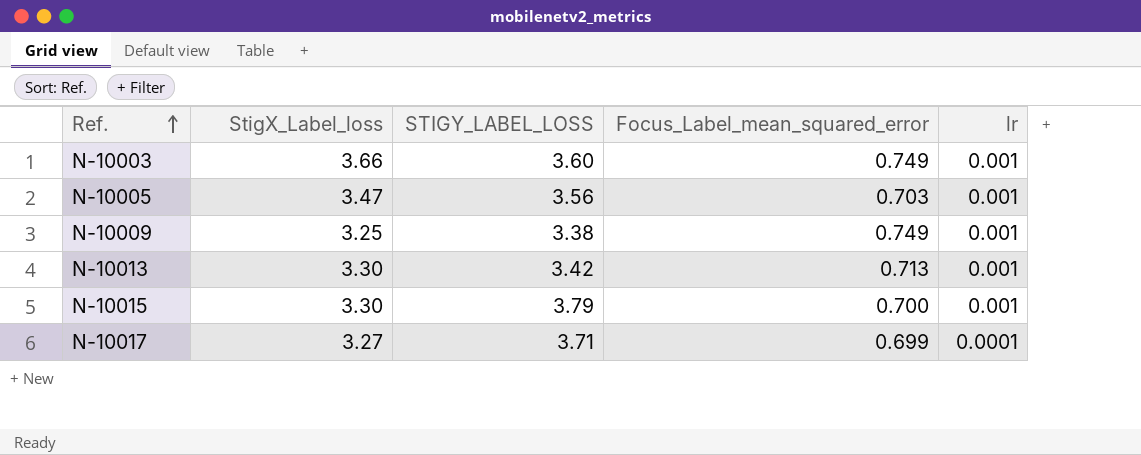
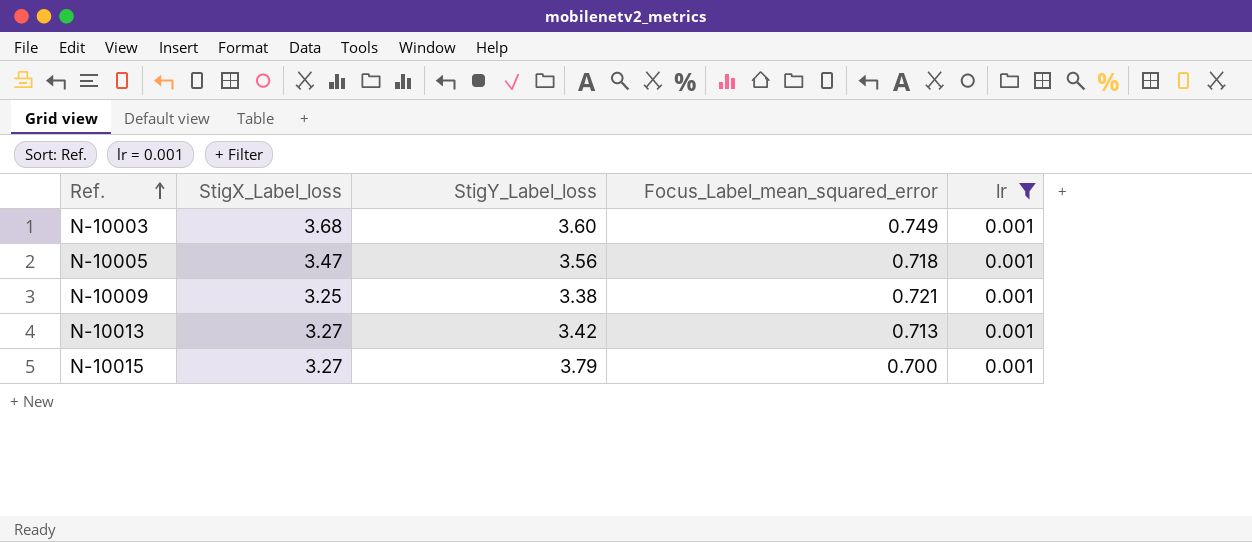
filter: none -> lr = 0.001
column name: STIGY_LABEL_LOSS -> StigY_Label_loss
N-10003 | StigX_Label_loss: 3.66 -> 3.68
N-10005 | Focus_Label_mean_squared_error: 0.703 -> 0.718
N-10009 | Focus_Label_mean_squared_error: 0.749 -> 0.721
N-10013 | StigX_Label_loss: 3.30 -> 3.27
N-10015 | StigX_Label_loss: 3.30 -> 3.27

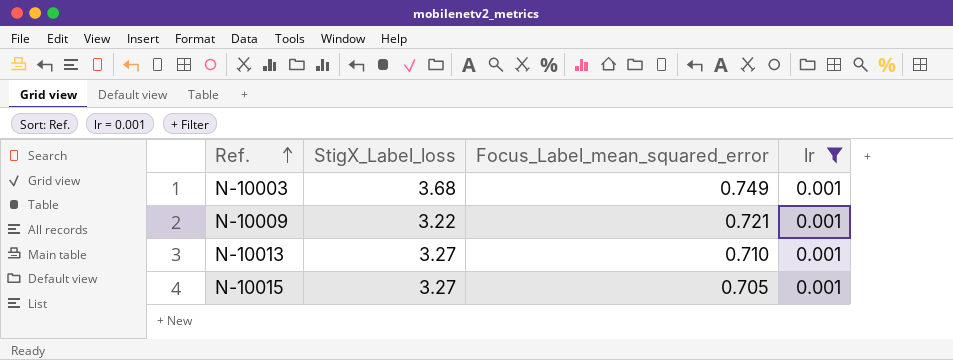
column StigY_Label_loss | position: 3 -> none
row N-10005: 3.47 | 3.56 | 0.718 | 0.001 -> none
N-10009 | StigX_Label_loss: 3.25 -> 3.22
N-10013 | Focus_Label_mean_squared_error: 0.713 -> 0.710
N-10015 | Focus_Label_mean_squared_error: 0.700 -> 0.705

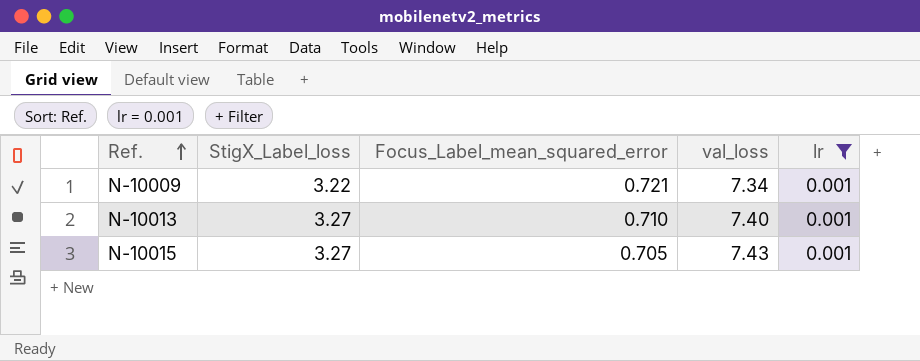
column val_loss | position: none -> 4
row N-10003: 3.68 | 0.749 | 0.001 -> none

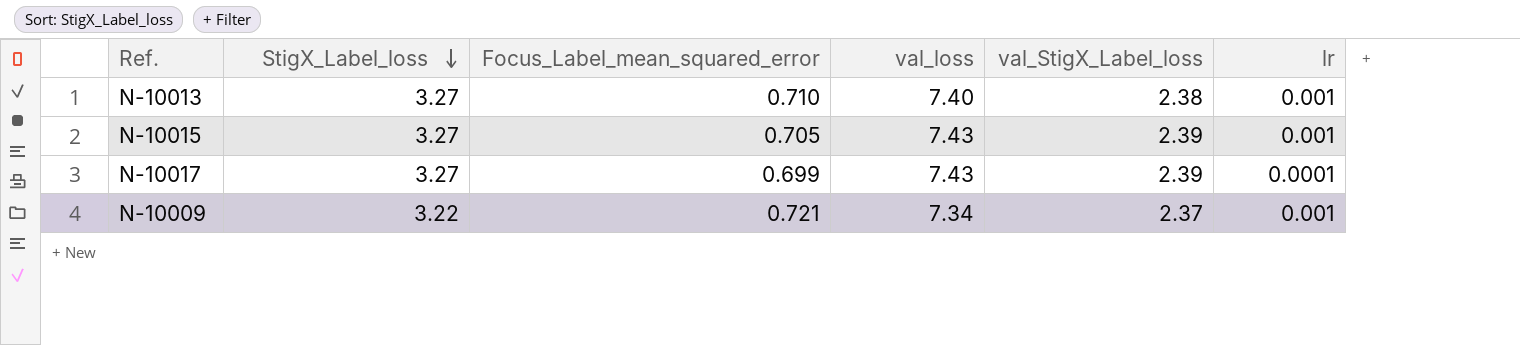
filter: lr = 0.001 -> none
row order: Ref. ascending -> StigX_Label_loss descending
column val_StigX_Label_loss | position: none -> 5

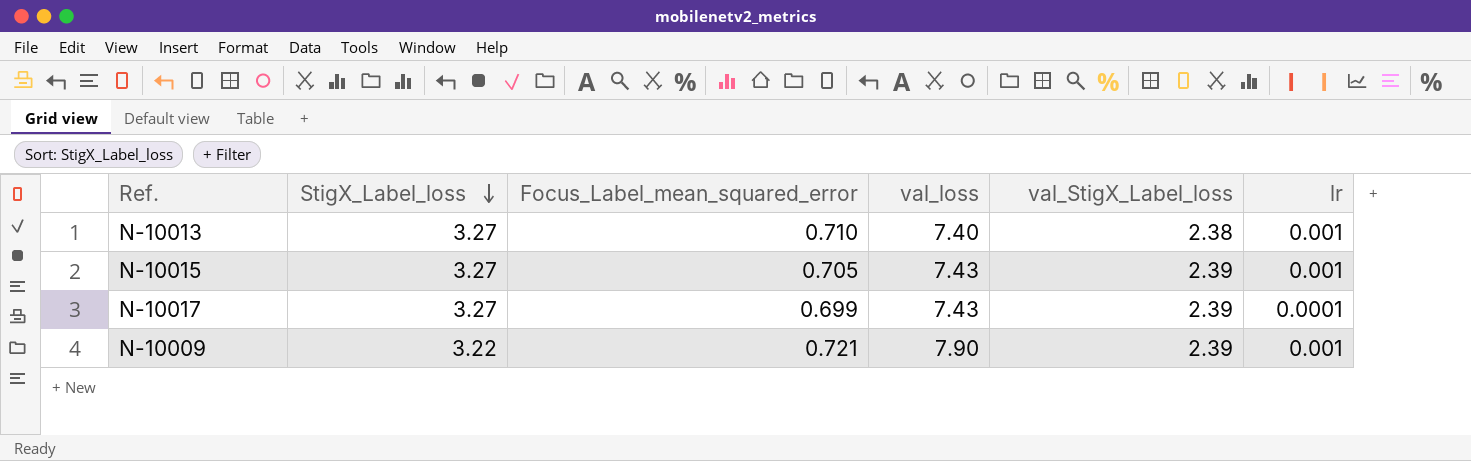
N-10009 | val_loss: 7.34 -> 7.90
N-10009 | val_StigX_Label_loss: 2.37 -> 2.39

